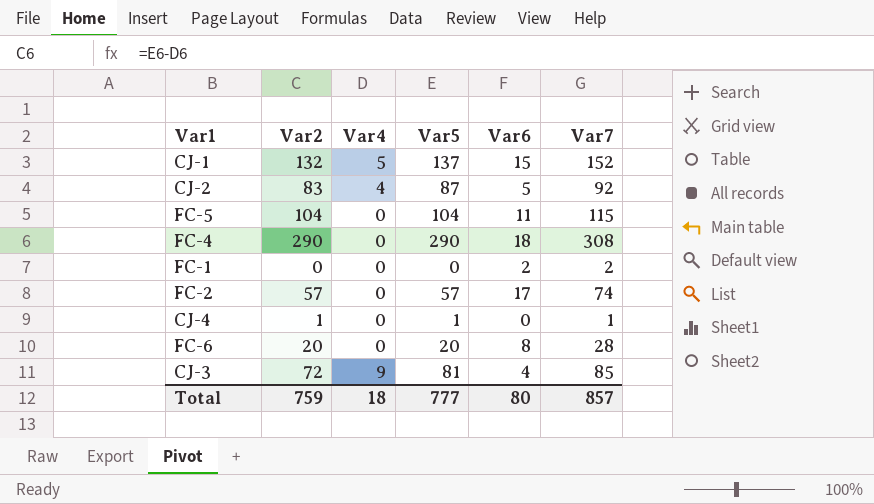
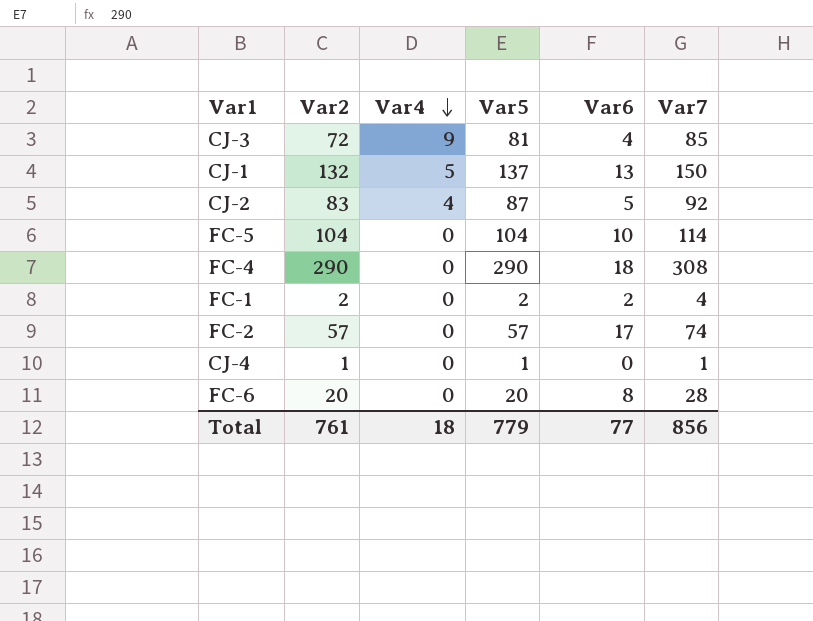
row order: none -> Var4 descending
CJ-1 | Var6: 15 -> 13
CJ-1 | Var7: 152 -> 150
FC-5 | Var6: 11 -> 10
FC-5 | Var7: 115 -> 114
FC-1 | Var2: 0 -> 2
FC-1 | Var5: 0 -> 2
FC-1 | Var7: 2 -> 4
Total | Var2: 759 -> 761
Total | Var5: 777 -> 779
Total | Var6: 80 -> 77
Total | Var7: 857 -> 856

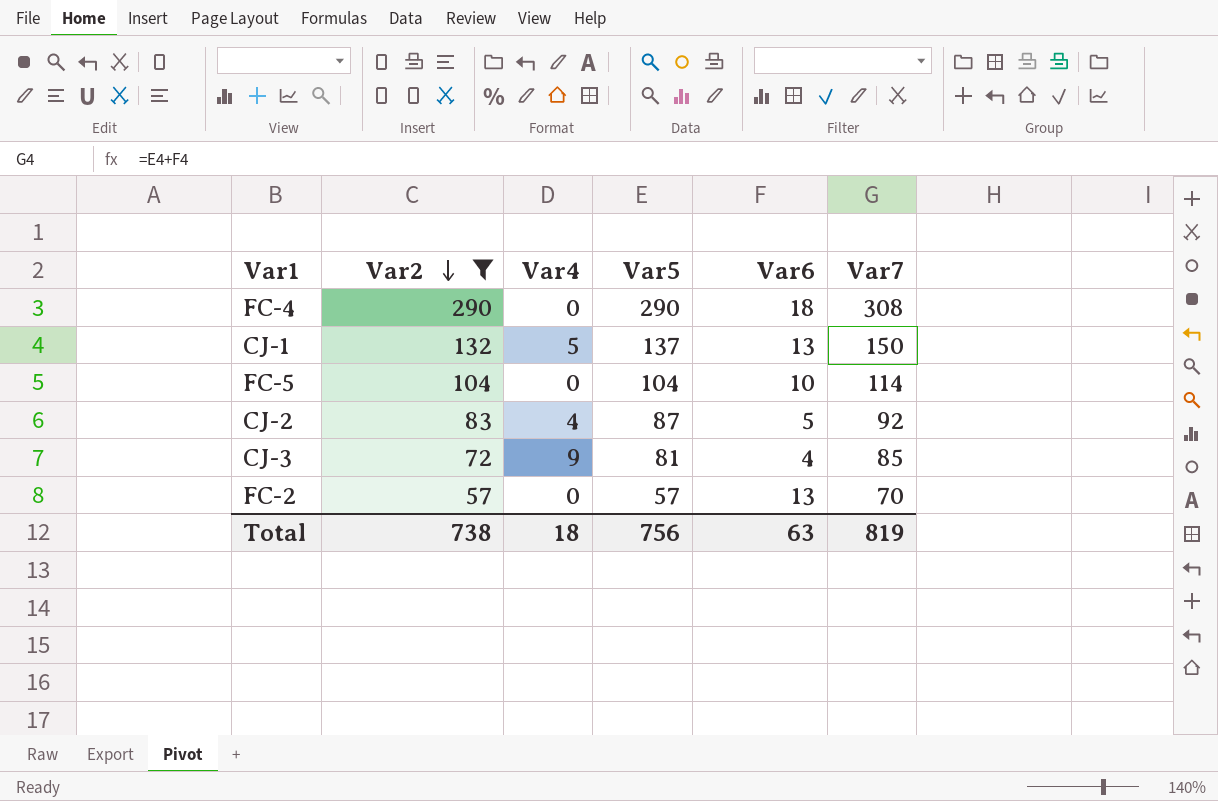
filter: none -> Var2 >= 57
row order: Var4 descending -> Var2 descending
FC-2 | Var6: 17 -> 13
FC-2 | Var7: 74 -> 70
Total | Var2: 761 -> 738
Total | Var5: 779 -> 756
Total | Var6: 77 -> 63
Total | Var7: 856 -> 819

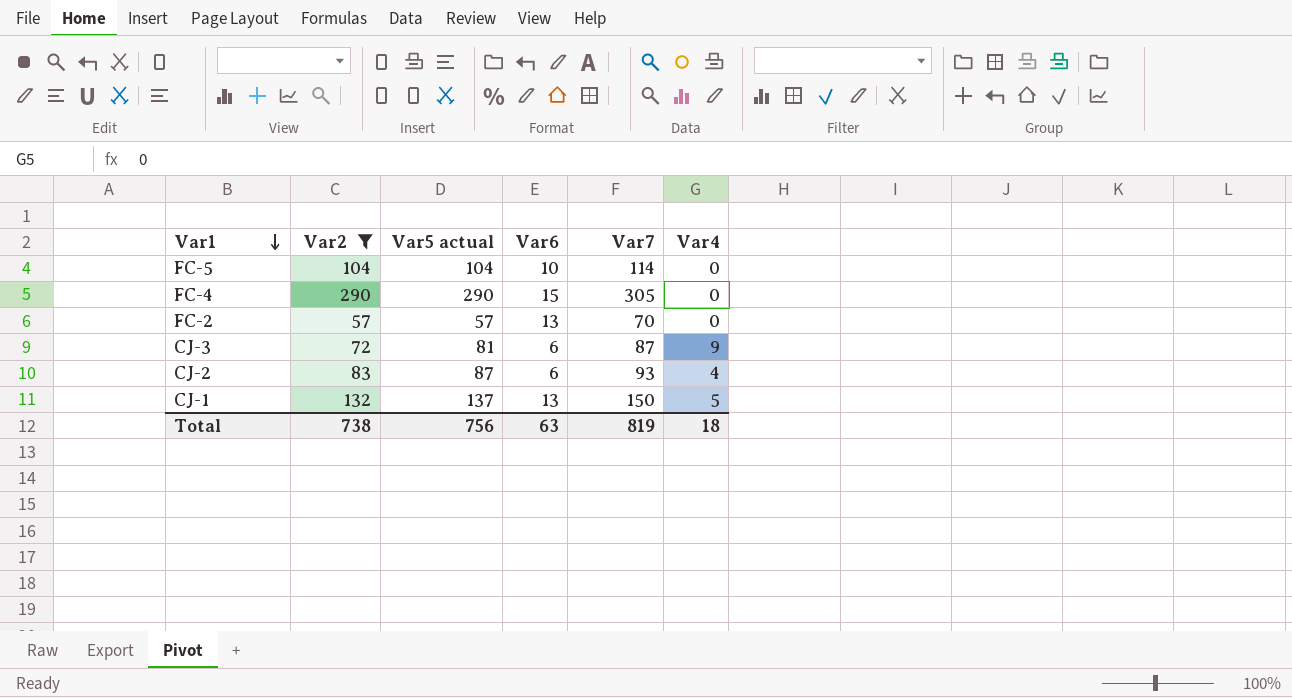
row order: Var2 descending -> Var1 descending
column name: Var5 -> Var5 actual
column Var4 | position: 3 -> 6
FC-4 | Var6: 18 -> 15
FC-4 | Var7: 308 -> 305
CJ-3 | Var6: 4 -> 6
CJ-3 | Var7: 85 -> 87
CJ-2 | Var6: 5 -> 6
CJ-2 | Var7: 92 -> 93

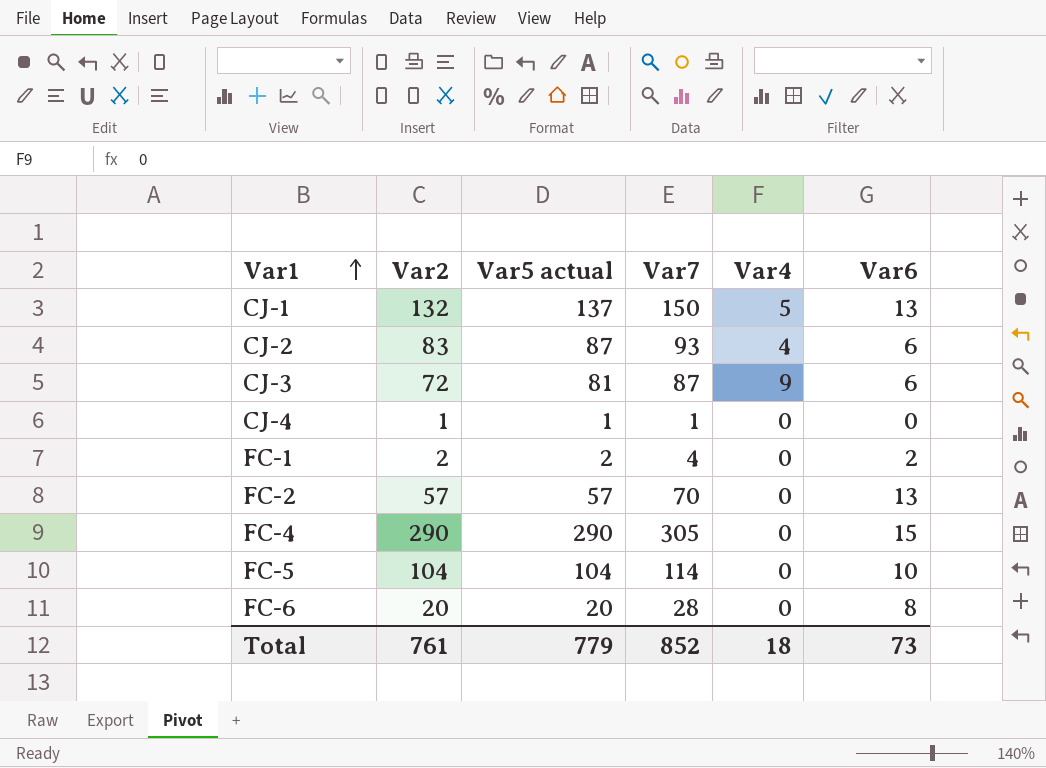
filter: Var2 >= 57 -> none
row order: Var1 descending -> Var1 ascending
column Var6 | position: 4 -> 6
Total | Var2: 738 -> 761
Total | Var5 actual: 756 -> 779
Total | Var7: 819 -> 852
Total | Var6: 63 -> 73

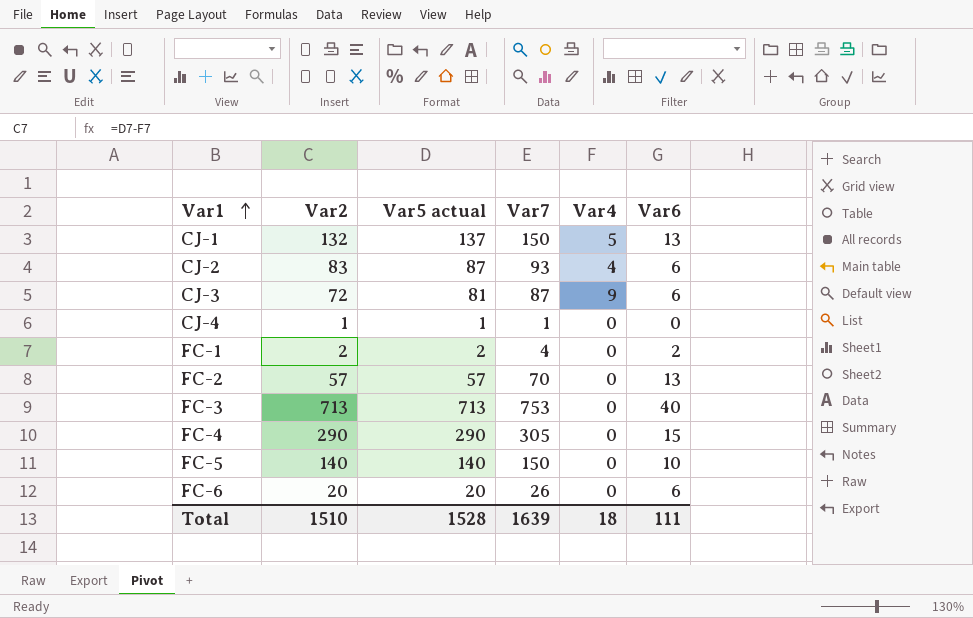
row FC-3: none -> 713 | 713 | 753 | 0 | 40
FC-5 | Var2: 104 -> 140
FC-5 | Var5 actual: 104 -> 140
FC-5 | Var7: 114 -> 150
FC-6 | Var7: 28 -> 26
FC-6 | Var6: 8 -> 6
Total | Var2: 761 -> 1510
Total | Var5 actual: 779 -> 1528
Total | Var7: 852 -> 1639
Total | Var6: 73 -> 111

